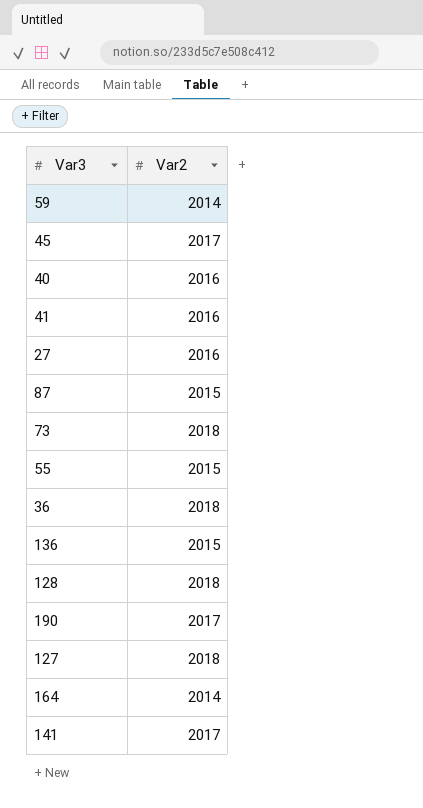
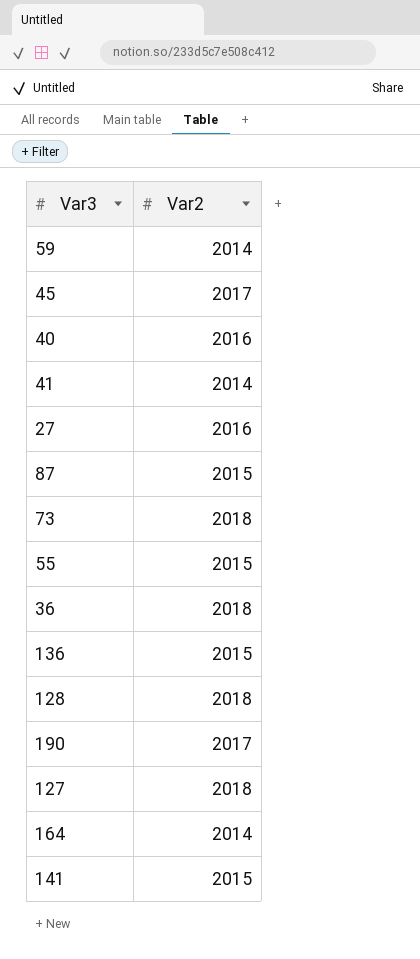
41 | Var2: 2016 -> 2014
141 | Var2: 2017 -> 2015

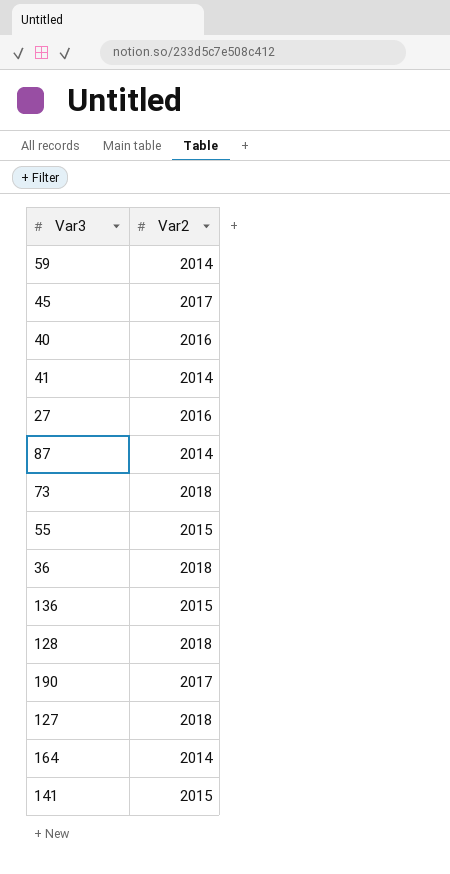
87 | Var2: 2015 -> 2014

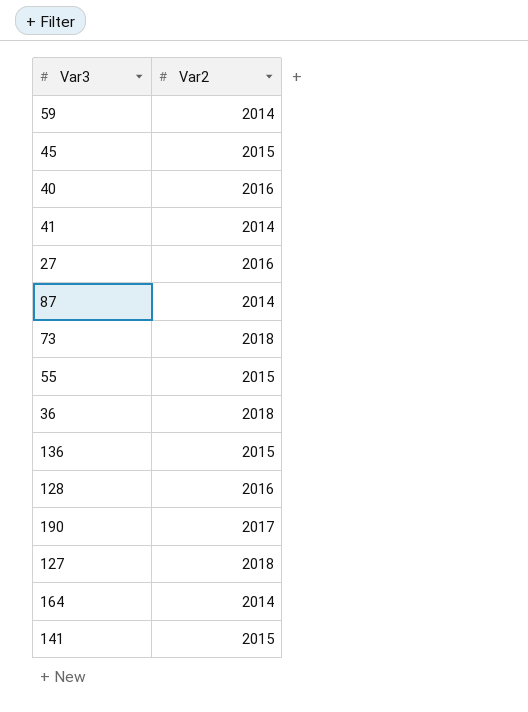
45 | Var2: 2017 -> 2015
128 | Var2: 2018 -> 2016

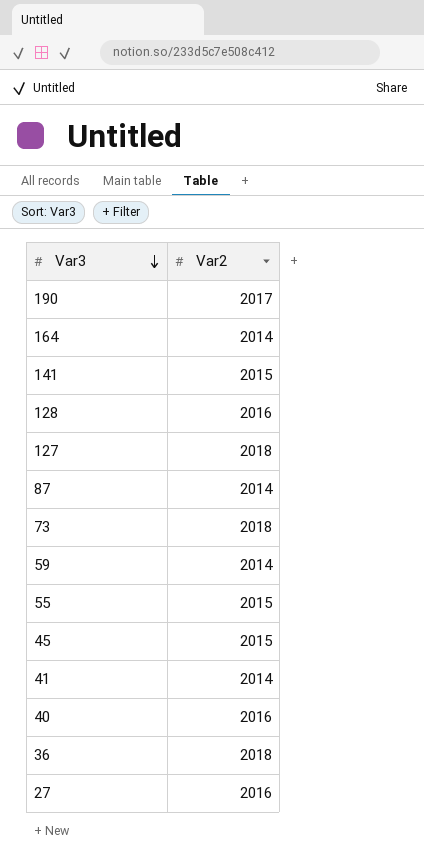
row order: none -> Var3 descending
row 136: 2015 -> none

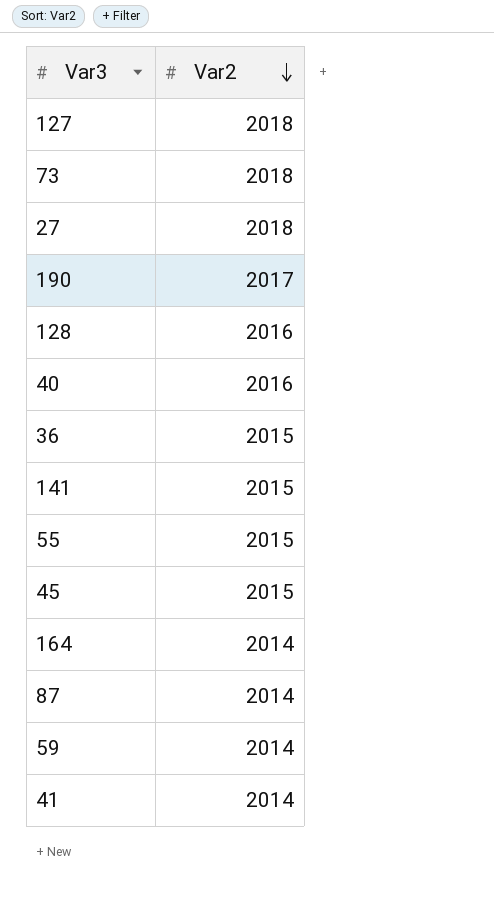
row order: Var3 descending -> Var2 descending
27 | Var2: 2016 -> 2018
36 | Var2: 2018 -> 2015

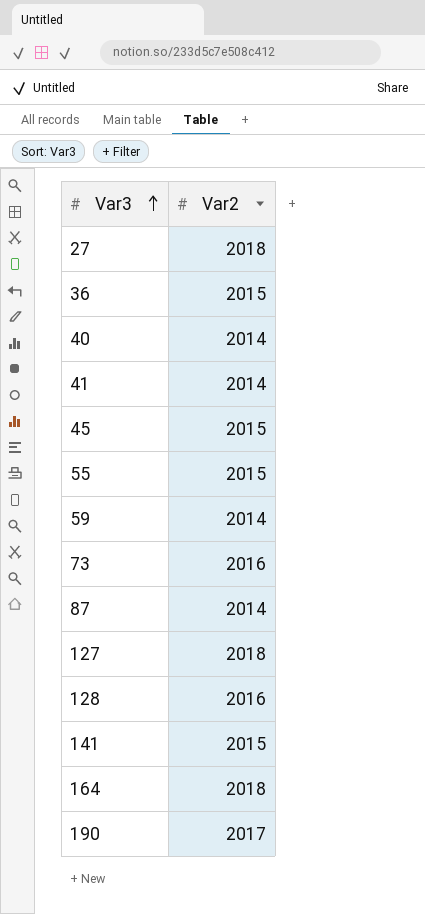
row order: Var2 descending -> Var3 ascending
40 | Var2: 2016 -> 2014
73 | Var2: 2018 -> 2016
164 | Var2: 2014 -> 2018

